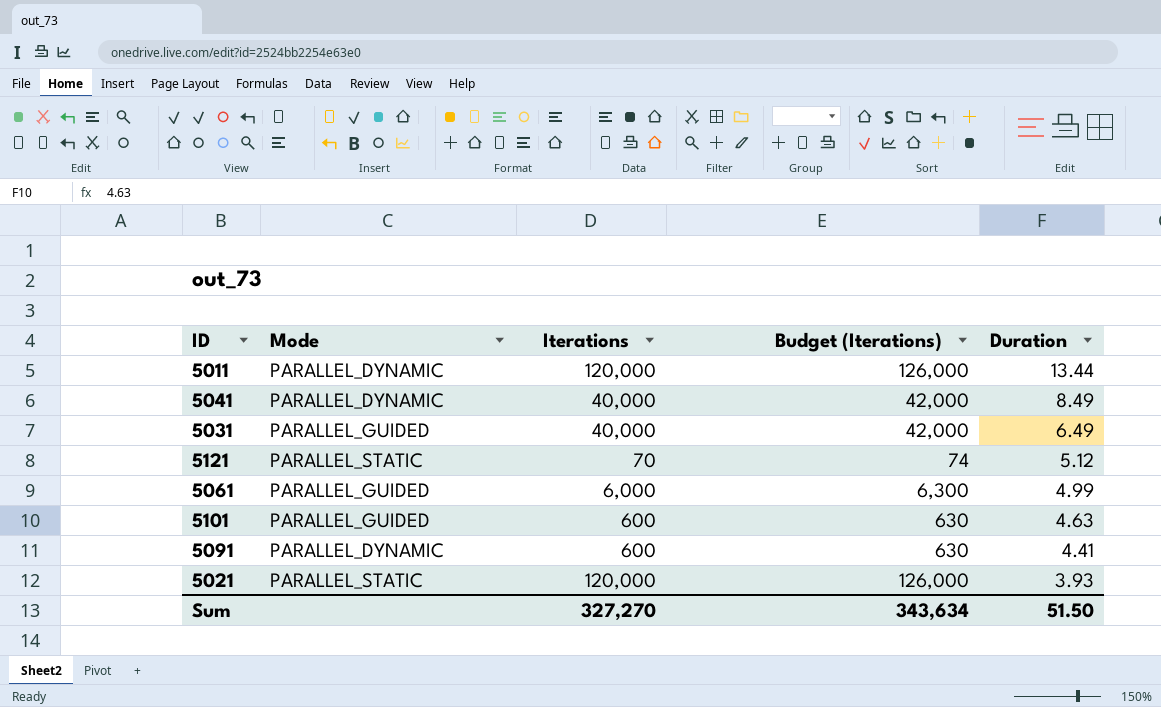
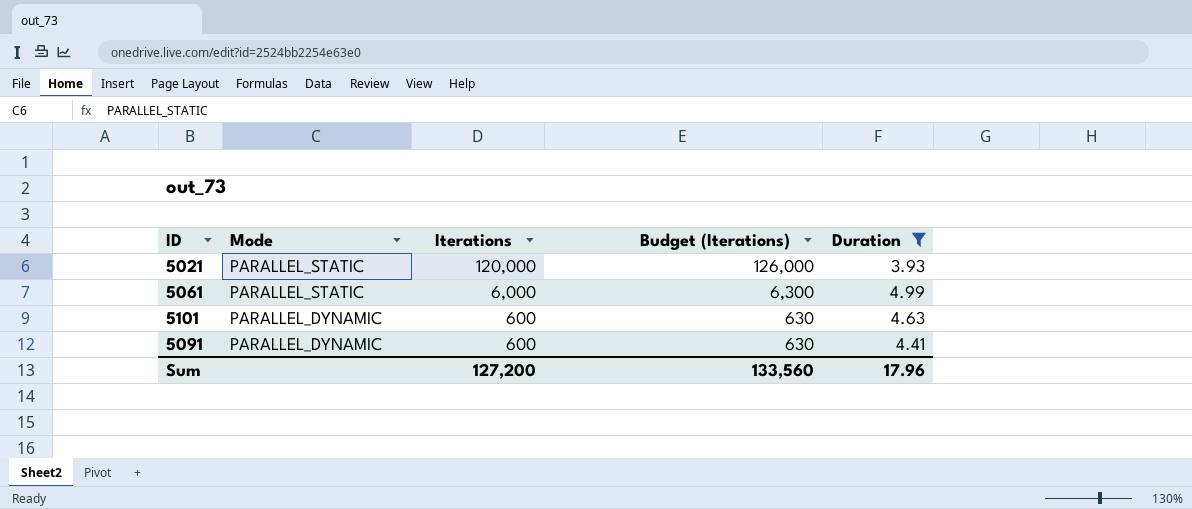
filter: none -> Duration <= 4.99
row order: Duration descending -> Mode descending
5061 | Mode: PARALLEL_GUIDED -> PARALLEL_STATIC
5101 | Mode: PARALLEL_GUIDED -> PARALLEL_DYNAMIC
Sum | Iterations: 327,270 -> 127,200
Sum | Budget (Iterations): 343,634 -> 133,560
Sum | Duration: 51.50 -> 17.96

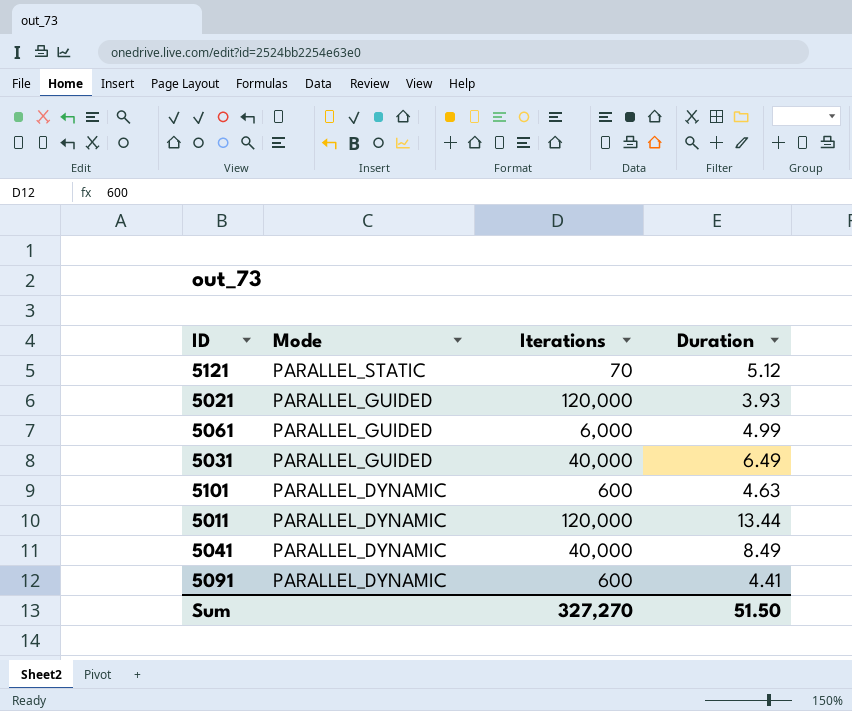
filter: Duration <= 4.99 -> none
column Budget (Iterations) | formula: [Iterations] * 1.05 -> none
5021 | Mode: PARALLEL_STATIC -> PARALLEL_GUIDED
5061 | Mode: PARALLEL_STATIC -> PARALLEL_GUIDED
Sum | Iterations: 127,200 -> 327,270
Sum | Duration: 17.96 -> 51.50

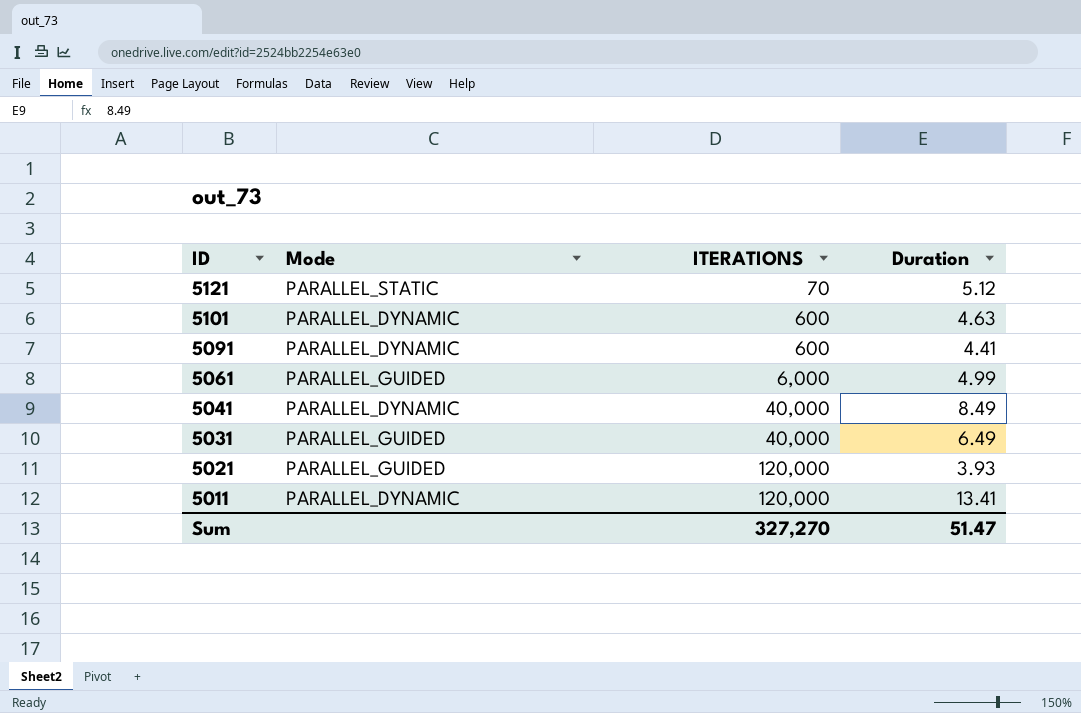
row order: Mode descending -> ID descending
column name: Iterations -> ITERATIONS
5011 | Duration: 13.44 -> 13.41
Sum | Duration: 51.50 -> 51.47

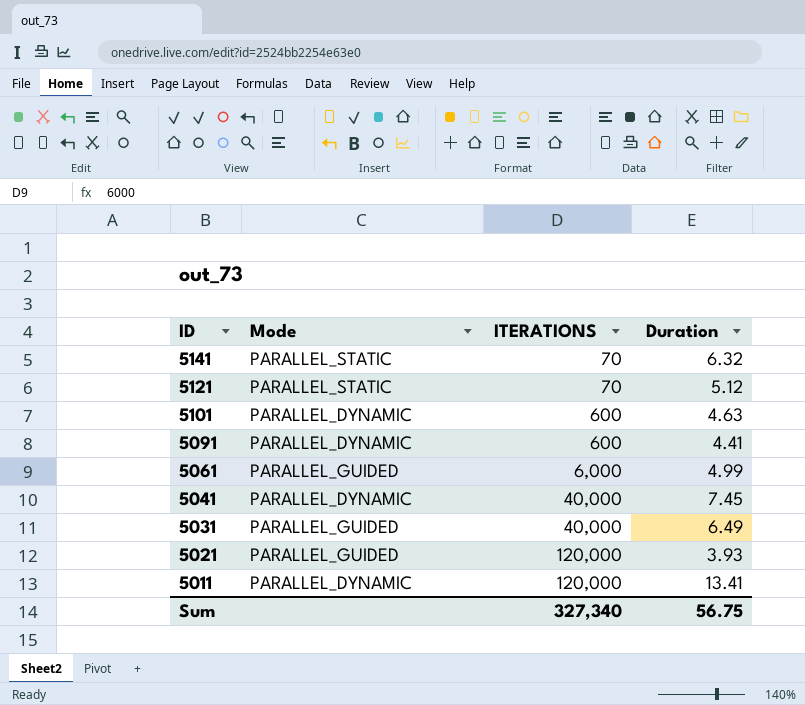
row 5141: none -> PARALLEL_STATIC | 70 | 6.32
5041 | Duration: 8.49 -> 7.45
Sum | ITERATIONS: 327,270 -> 327,340
Sum | Duration: 51.47 -> 56.75

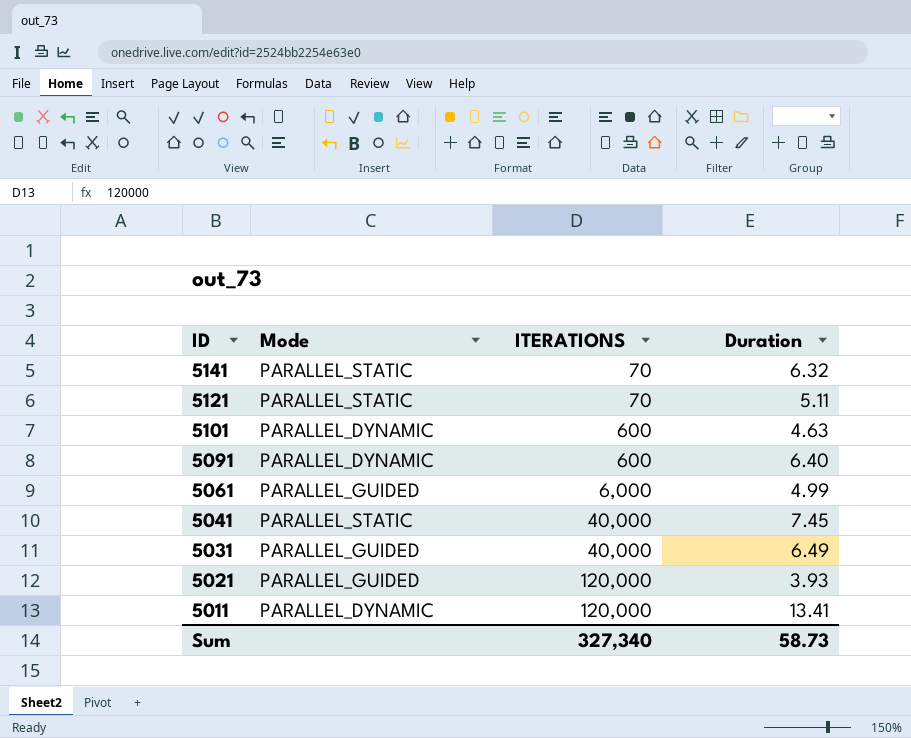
5121 | Duration: 5.12 -> 5.11
5091 | Duration: 4.41 -> 6.40
5041 | Mode: PARALLEL_DYNAMIC -> PARALLEL_STATIC
Sum | Duration: 56.75 -> 58.73

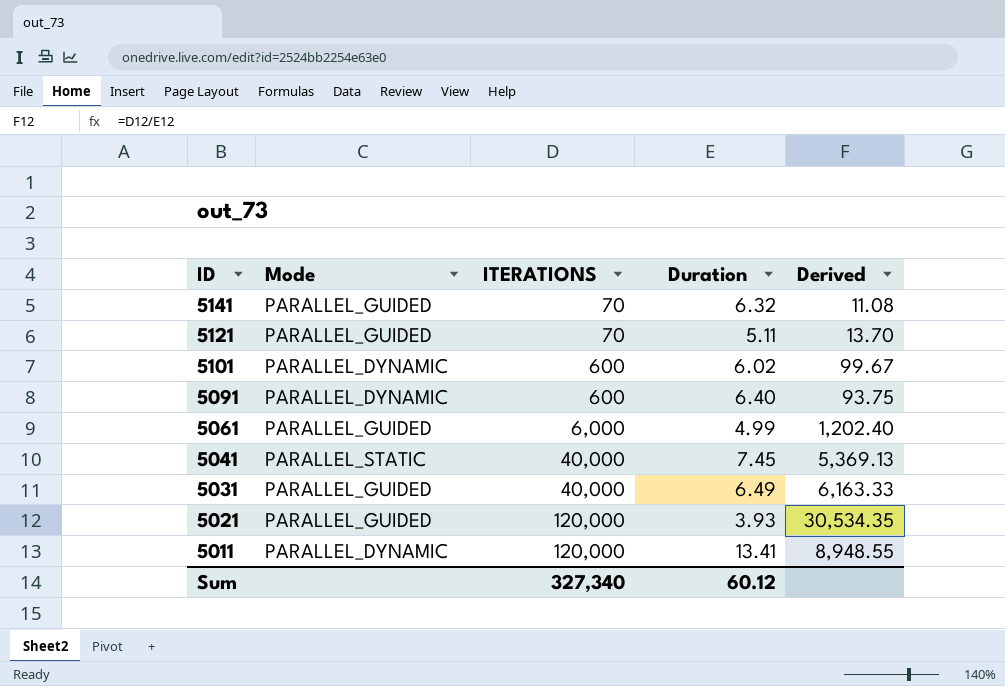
column Derived | formula: none -> [ITERATIONS] / [Duration]
5141 | Mode: PARALLEL_STATIC -> PARALLEL_GUIDED
5121 | Mode: PARALLEL_STATIC -> PARALLEL_GUIDED
5101 | Duration: 4.63 -> 6.02
Sum | Duration: 58.73 -> 60.12

